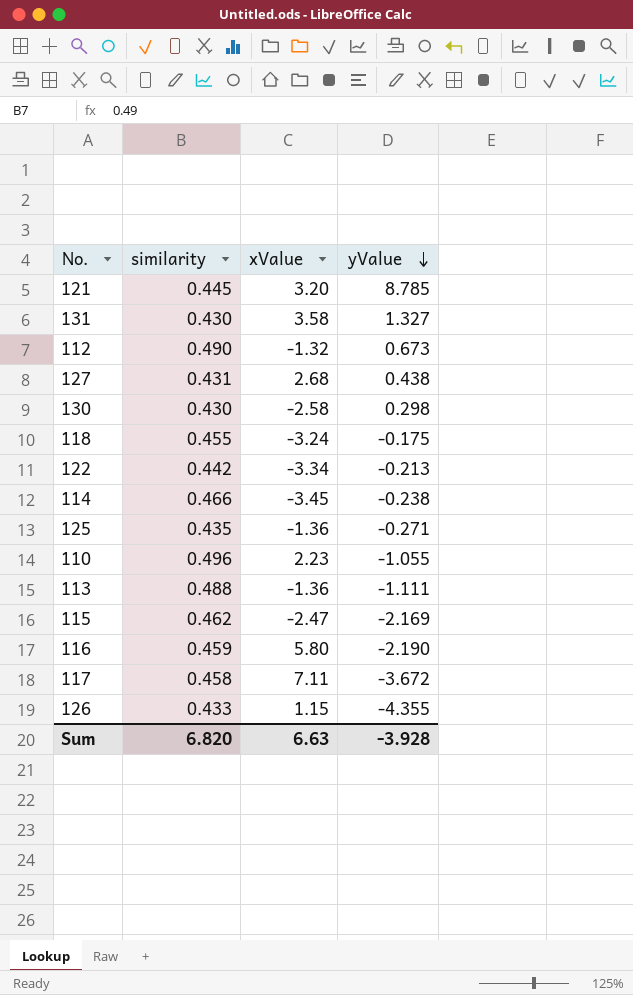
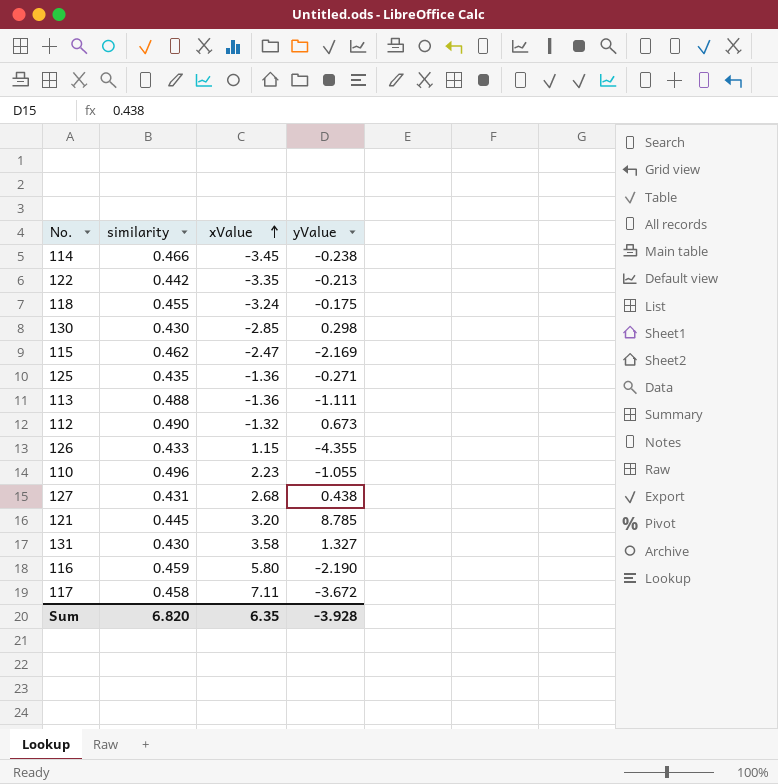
row order: yValue descending -> xValue ascending
122 | xValue: -3.34 -> -3.35
130 | xValue: -2.58 -> -2.85
Sum | xValue: 6.63 -> 6.35

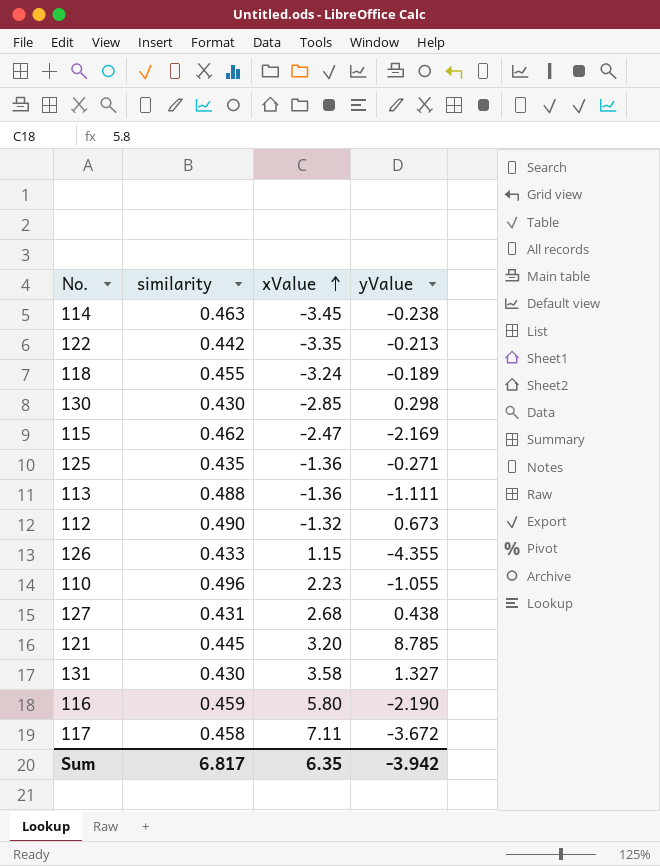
114 | similarity: 0.466 -> 0.463
118 | yValue: -0.175 -> -0.189
Sum | similarity: 6.820 -> 6.817
Sum | yValue: -3.928 -> -3.942

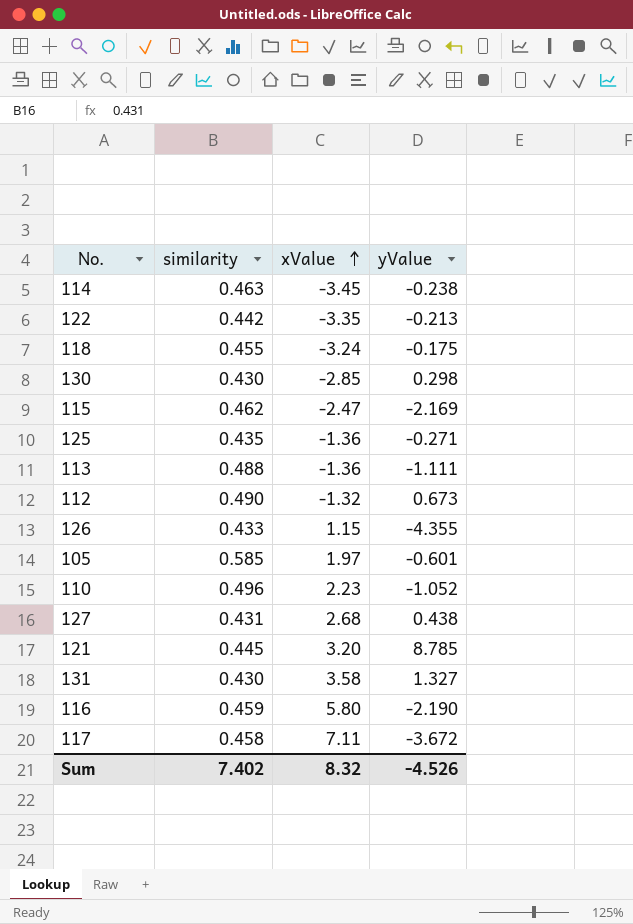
118 | yValue: -0.189 -> -0.175
row 105: none -> 0.585 | 1.97 | -0.601
110 | yValue: -1.055 -> -1.052
Sum | similarity: 6.817 -> 7.402
Sum | xValue: 6.35 -> 8.32
Sum | yValue: -3.942 -> -4.526

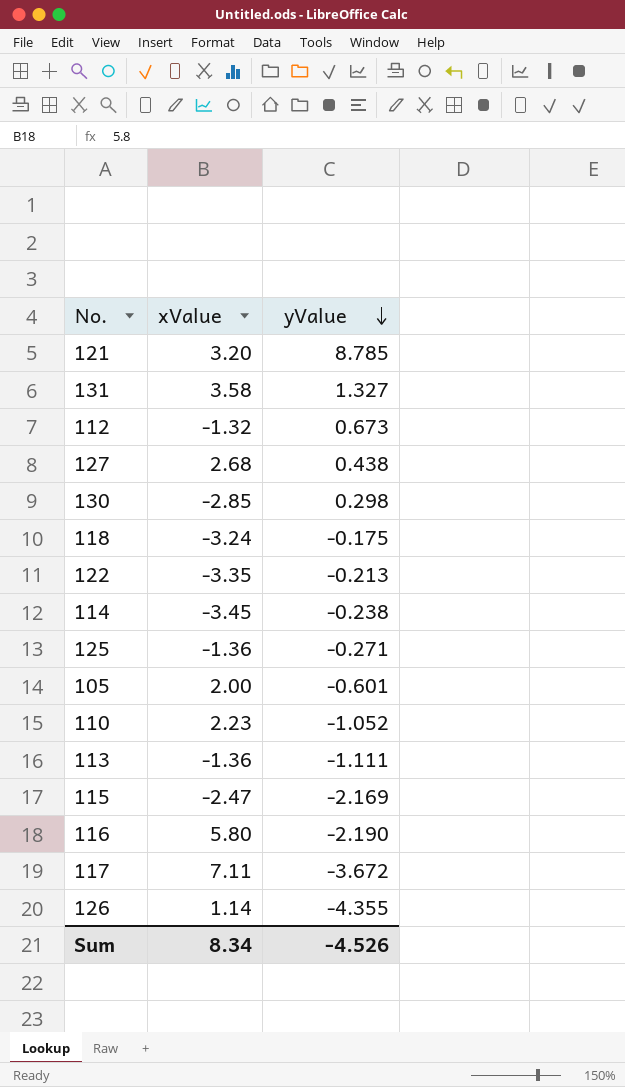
row order: xValue ascending -> yValue descending
column similarity | position: 2 -> none
105 | xValue: 1.97 -> 2.00
126 | xValue: 1.15 -> 1.14
Sum | xValue: 8.32 -> 8.34

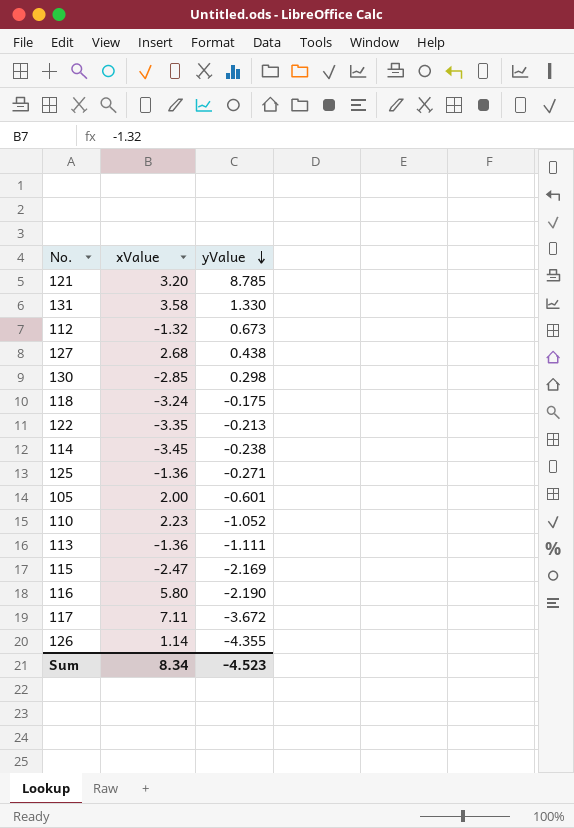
131 | yValue: 1.327 -> 1.330
Sum | yValue: -4.526 -> -4.523

